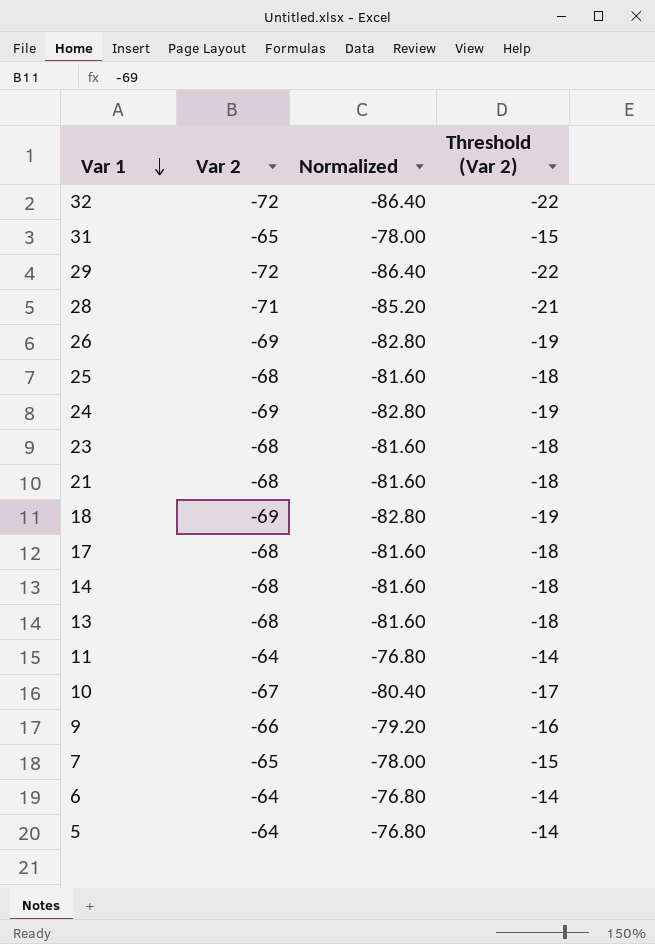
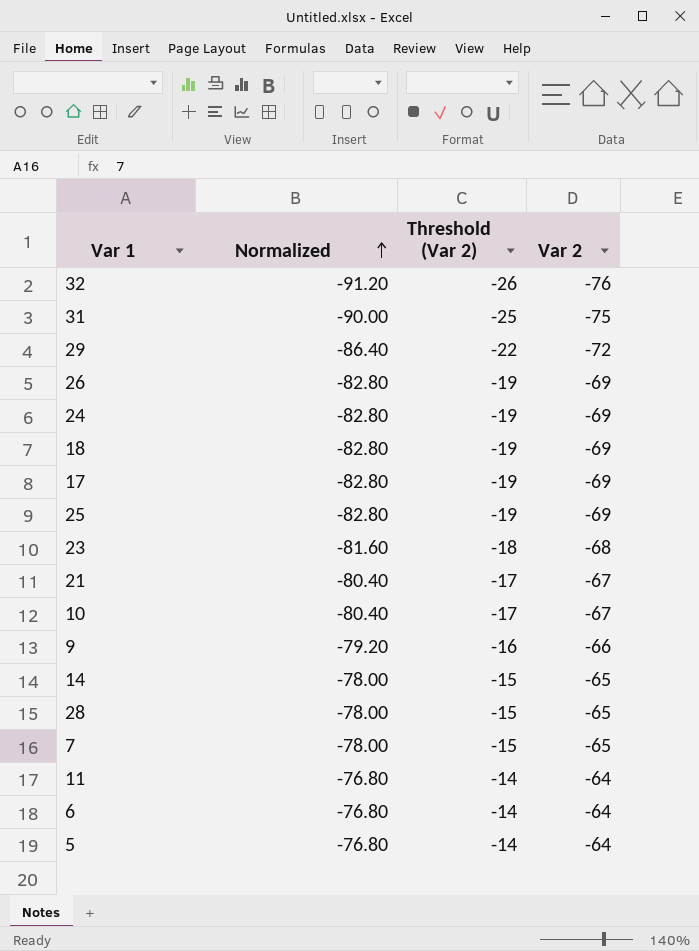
row order: Var 1 descending -> Normalized ascending
column Var 2 | position: 2 -> 4
row 13: -68 | -81.60 | -18 -> none
32 | Normalized: -86.40 -> -91.20
32 | Threshold (Var 2): -22 -> -26
32 | Var 2: -72 -> -76
31 | Normalized: -78.00 -> -90.00
31 | Threshold (Var 2): -15 -> -25
31 | Var 2: -65 -> -75
17 | Normalized: -81.60 -> -82.80
17 | Threshold (Var 2): -18 -> -19
17 | Var 2: -68 -> -69
25 | Normalized: -81.60 -> -82.80
25 | Threshold (Var 2): -18 -> -19
25 | Var 2: -68 -> -69
21 | Normalized: -81.60 -> -80.40
21 | Threshold (Var 2): -18 -> -17
21 | Var 2: -68 -> -67
14 | Normalized: -81.60 -> -78.00
14 | Threshold (Var 2): -18 -> -15
14 | Var 2: -68 -> -65
28 | Normalized: -85.20 -> -78.00
28 | Threshold (Var 2): -21 -> -15
28 | Var 2: -71 -> -65

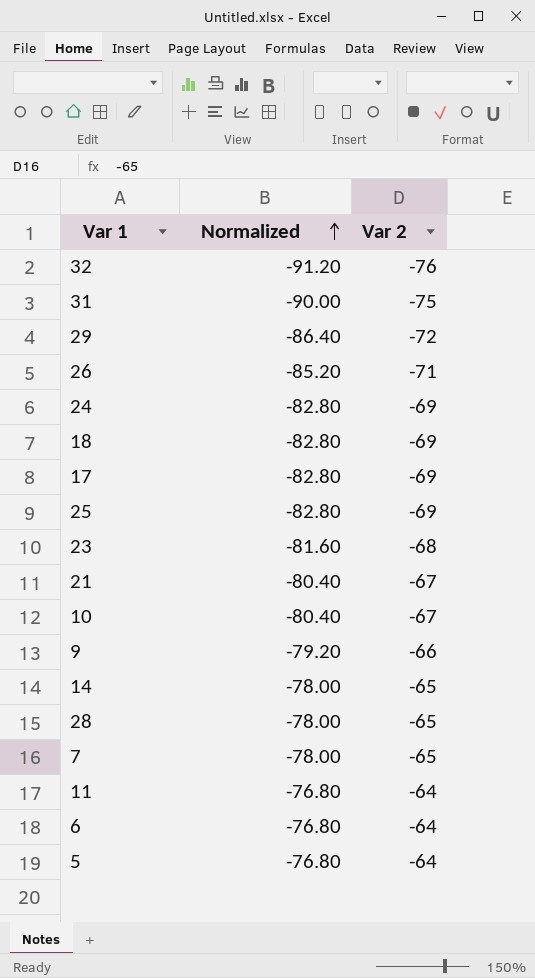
column Threshold (Var 2) | formula: [Var 2] + 50 -> none
26 | Normalized: -82.80 -> -85.20
26 | Var 2: -69 -> -71

